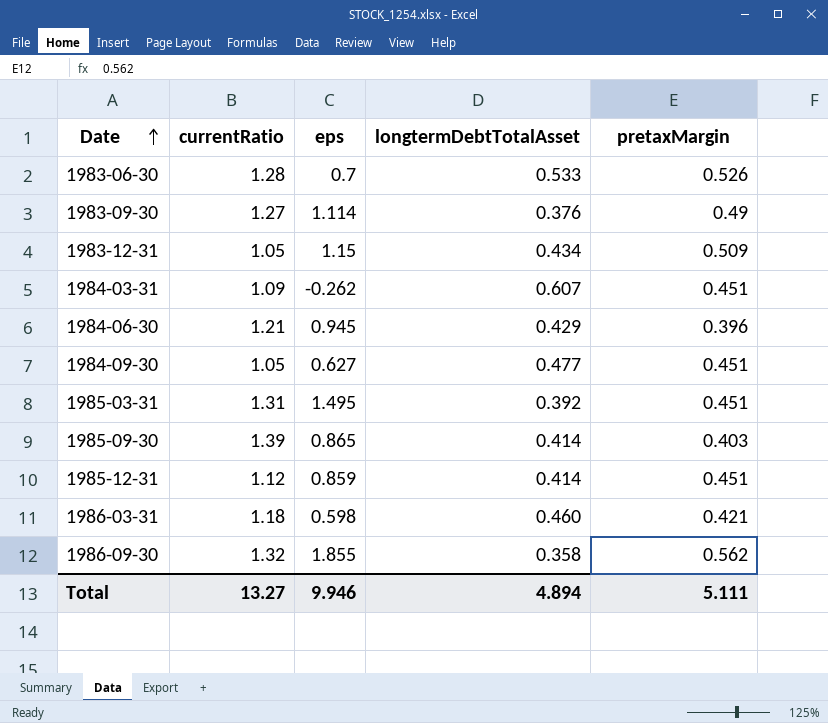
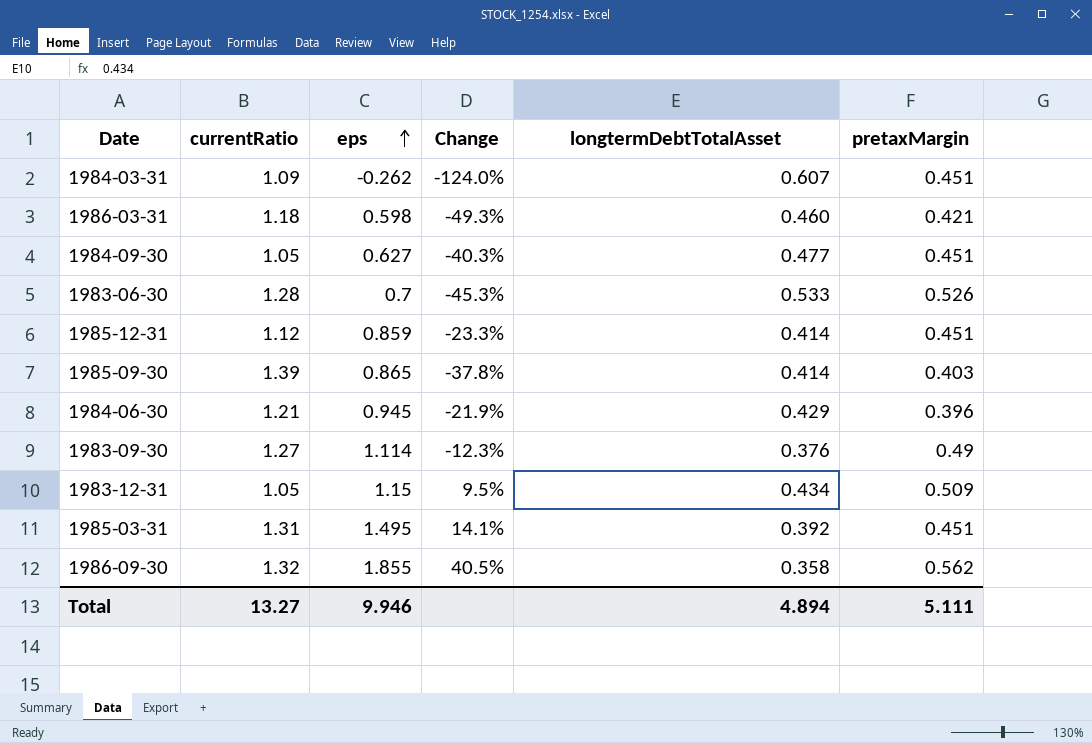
row order: Date ascending -> eps ascending
column Change | formula: none -> ([eps] - [currentRatio]) / [currentRatio]

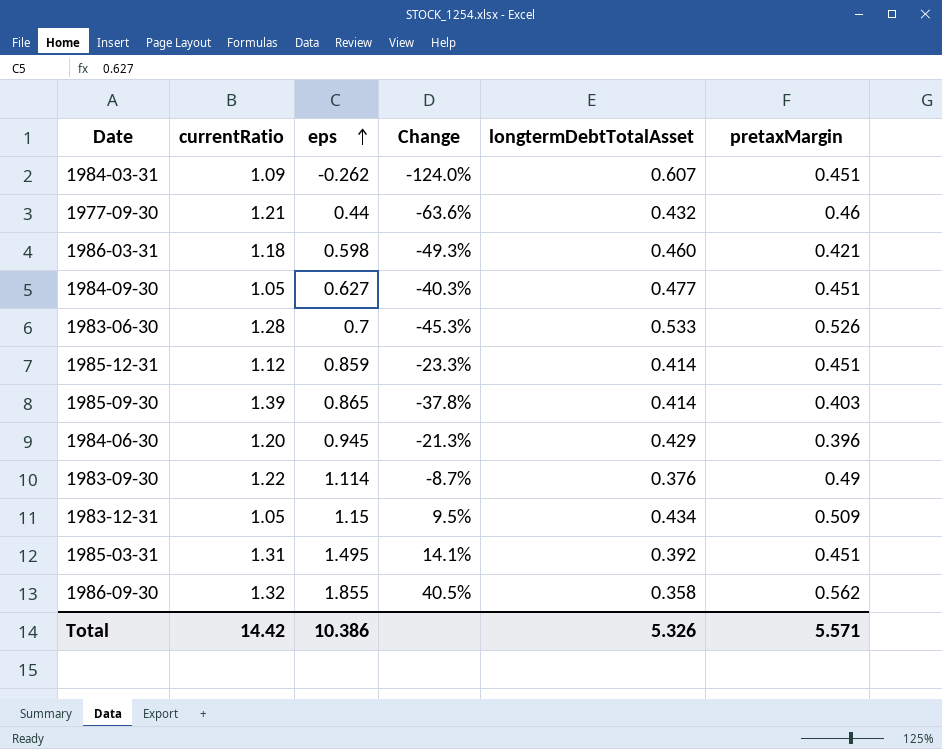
row 1977-09-30: none -> 1.21 | 0.44 | -63.6% | 0.432 | 0.46
1984-06-30 | currentRatio: 1.21 -> 1.20
1984-06-30 | Change: -21.9% -> -21.3%
1983-09-30 | currentRatio: 1.27 -> 1.22
1983-09-30 | Change: -12.3% -> -8.7%
Total | currentRatio: 13.27 -> 14.42
Total | eps: 9.946 -> 10.386
Total | longtermDebtTotalAsset: 4.894 -> 5.326
Total | pretaxMargin: 5.111 -> 5.571

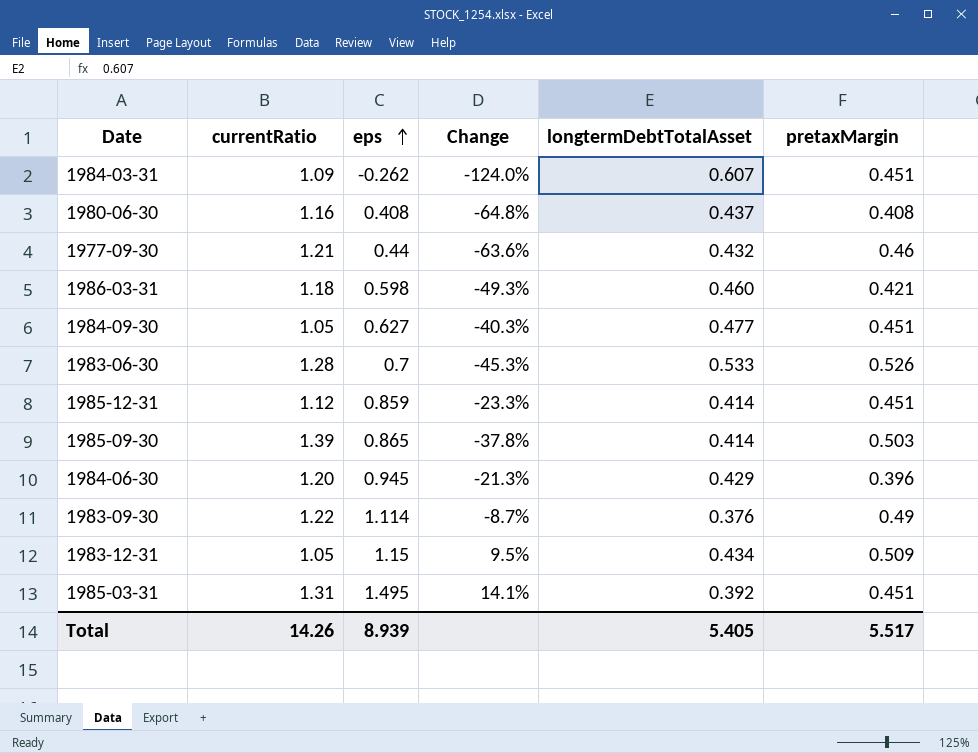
row 1986-09-30: 1.32 | 1.855 | 40.5% | 0.358 | 0.562 -> none
row 1980-06-30: none -> 1.16 | 0.408 | -64.8% | 0.437 | 0.408
1985-09-30 | pretaxMargin: 0.403 -> 0.503
Total | currentRatio: 14.42 -> 14.26
Total | eps: 10.386 -> 8.939
Total | longtermDebtTotalAsset: 5.326 -> 5.405
Total | pretaxMargin: 5.571 -> 5.517

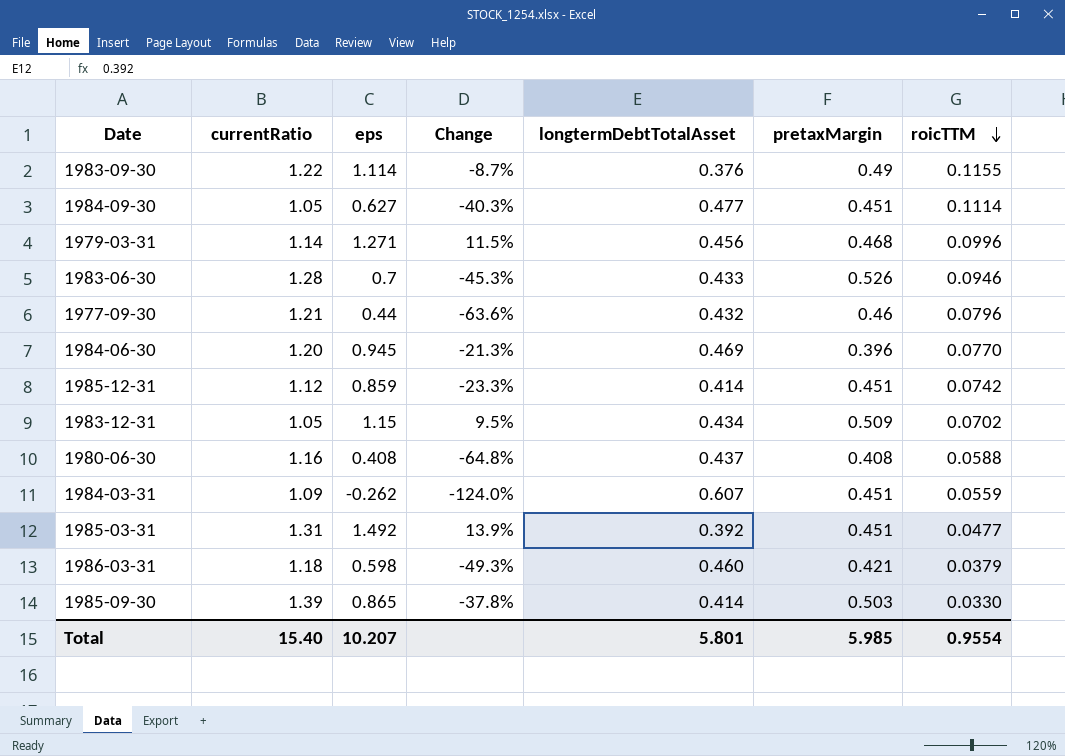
row order: eps ascending -> roicTTM descending
column roicTTM | position: none -> 7
row 1979-03-31: none -> 1.14 | 1.271 | 11.5% | 0.456 | 0.468 | 0.0996
1983-06-30 | longtermDebtTotalAsset: 0.533 -> 0.433
1984-06-30 | longtermDebtTotalAsset: 0.429 -> 0.469
1985-03-31 | eps: 1.495 -> 1.492
1985-03-31 | Change: 14.1% -> 13.9%
Total | currentRatio: 14.26 -> 15.40
Total | eps: 8.939 -> 10.207
Total | longtermDebtTotalAsset: 5.405 -> 5.801
Total | pretaxMargin: 5.517 -> 5.985

